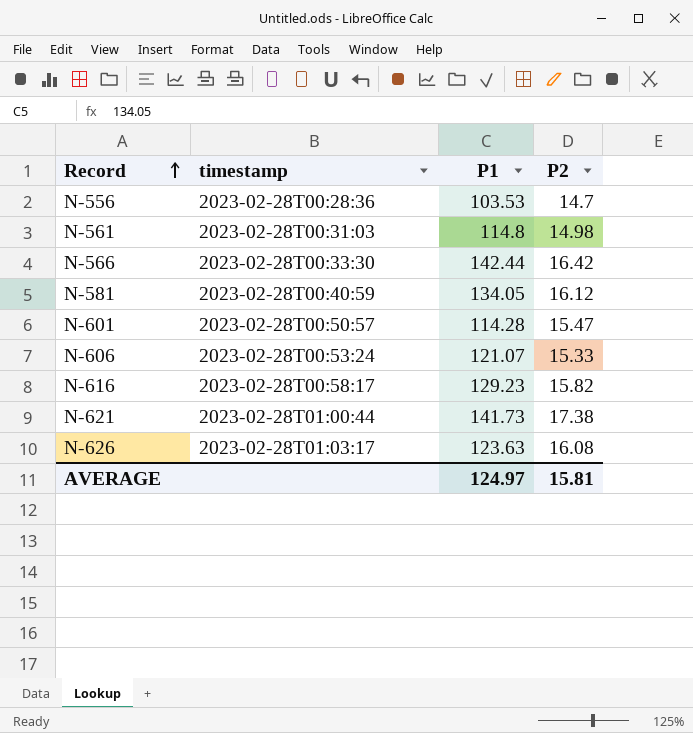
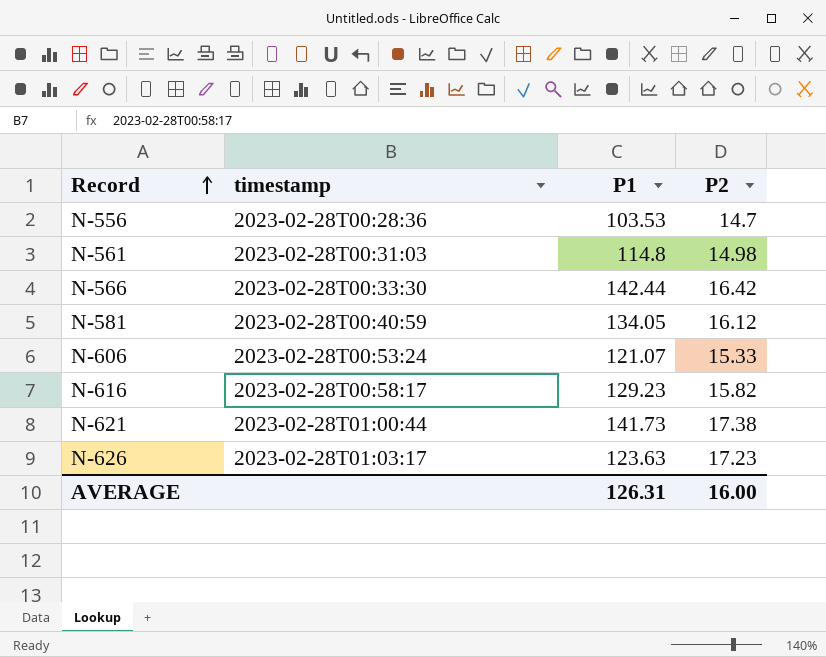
row N-601: 2023-02-28T00:50:57 | 114.28 | 15.47 -> none
N-626 | P2: 16.08 -> 17.23
AVERAGE | P1: 124.97 -> 126.31
AVERAGE | P2: 15.81 -> 16.00

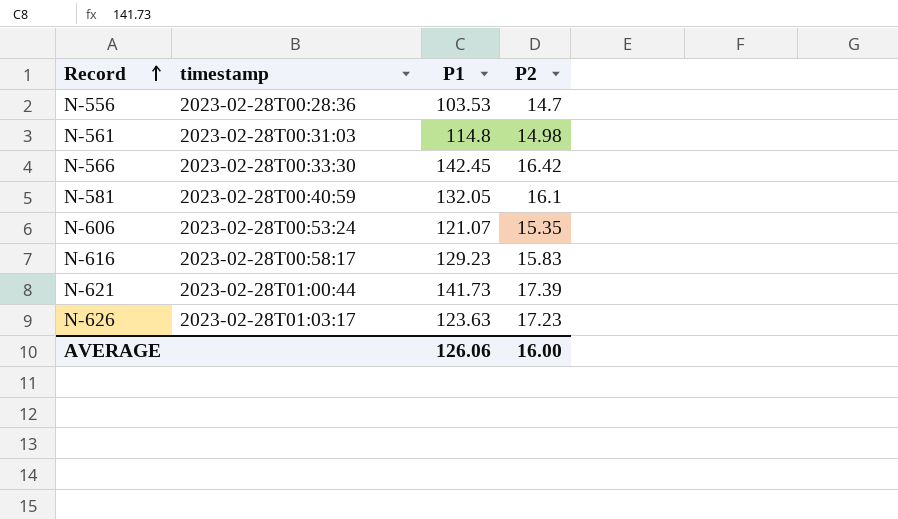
N-566 | P1: 142.44 -> 142.45
N-581 | P1: 134.05 -> 132.05
N-581 | P2: 16.12 -> 16.1
N-606 | P2: 15.33 -> 15.35
N-616 | P2: 15.82 -> 15.83
N-621 | P2: 17.38 -> 17.39
AVERAGE | P1: 126.31 -> 126.06

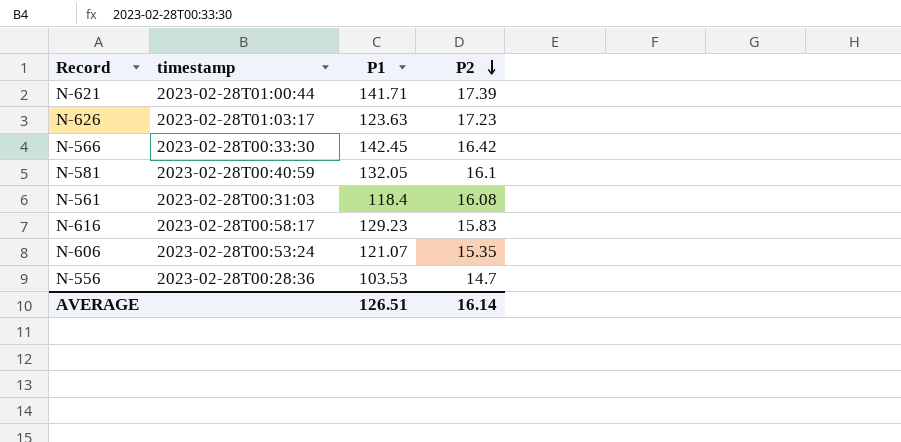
row order: Record ascending -> P2 descending
N-621 | P1: 141.73 -> 141.71
N-561 | P1: 114.8 -> 118.4
N-561 | P2: 14.98 -> 16.08
AVERAGE | P1: 126.06 -> 126.51
AVERAGE | P2: 16.00 -> 16.14

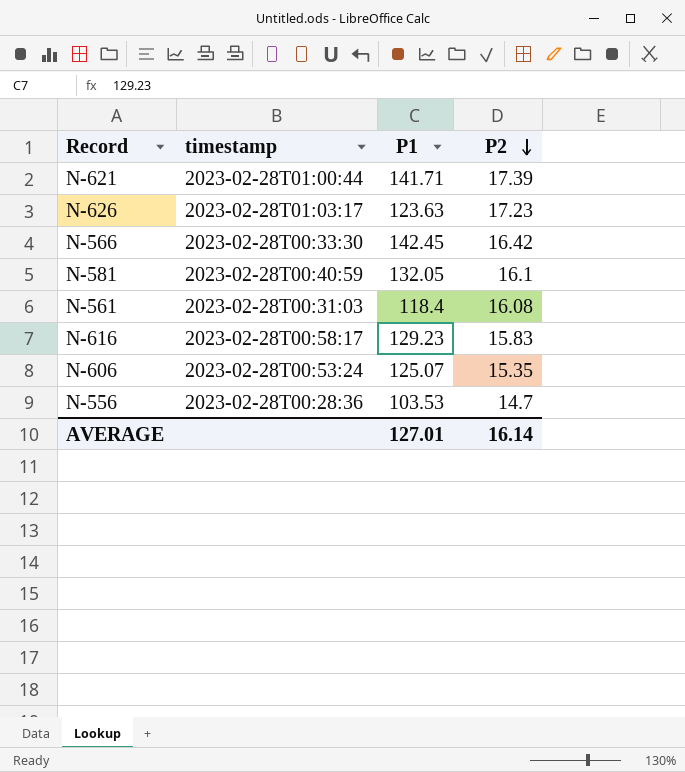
N-606 | P1: 121.07 -> 125.07
AVERAGE | P1: 126.51 -> 127.01

